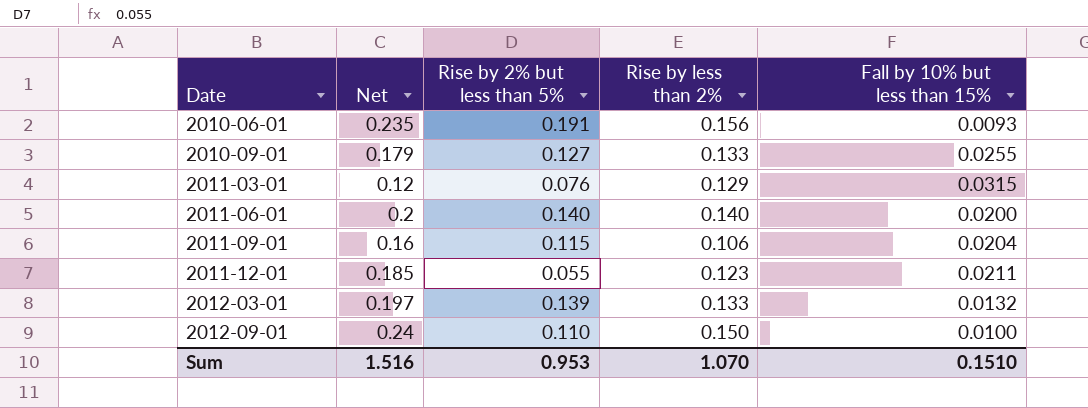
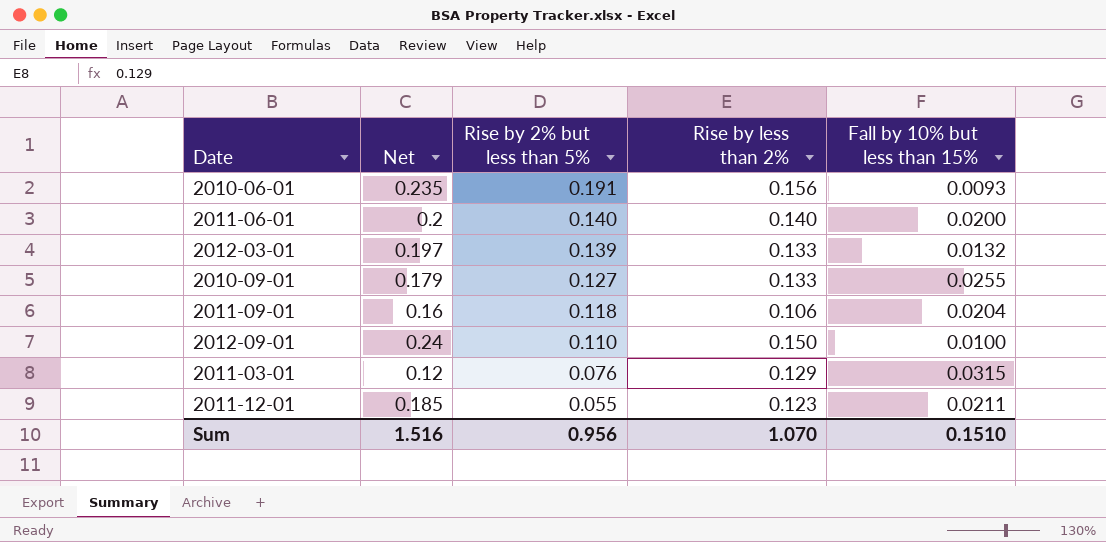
row order: Date ascending -> Rise by 2% but less than 5% descending
2011-09-01 | Rise by 2% but less than 5%: 0.115 -> 0.118
Sum | Rise by 2% but less than 5%: 0.953 -> 0.956

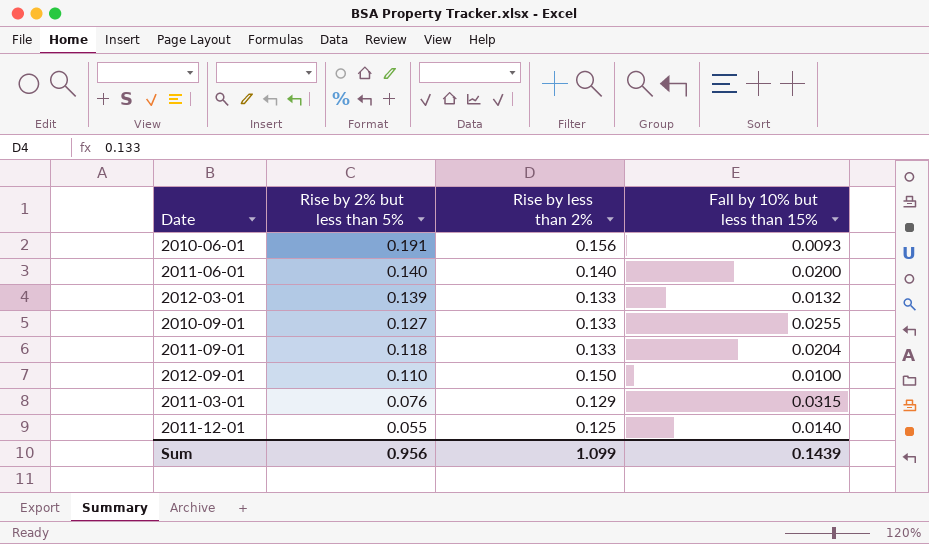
column Net | position: 2 -> none
2011-09-01 | Rise by less than 2%: 0.106 -> 0.133
2011-12-01 | Rise by less than 2%: 0.123 -> 0.125
2011-12-01 | Fall by 10% but less than 15%: 0.0211 -> 0.0140
Sum | Rise by less than 2%: 1.070 -> 1.099
Sum | Fall by 10% but less than 15%: 0.1510 -> 0.1439

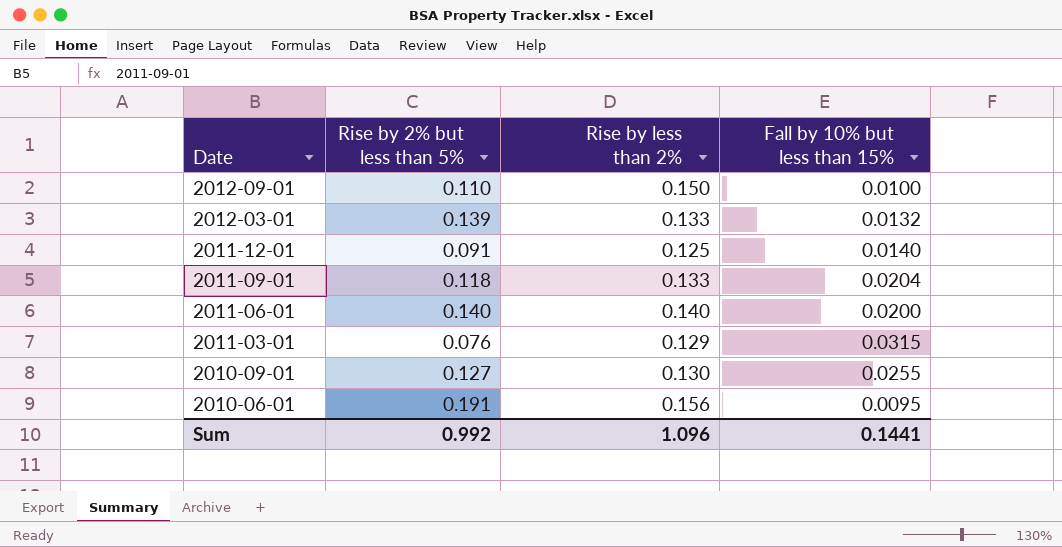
row order: Rise by 2% but less than 5% descending -> Date descending
2011-12-01 | Rise by 2% but less than 5%: 0.055 -> 0.091
2010-09-01 | Rise by less than 2%: 0.133 -> 0.130
2010-06-01 | Fall by 10% but less than 15%: 0.0093 -> 0.0095
Sum | Rise by 2% but less than 5%: 0.956 -> 0.992
Sum | Rise by less than 2%: 1.099 -> 1.096
Sum | Fall by 10% but less than 15%: 0.1439 -> 0.1441

